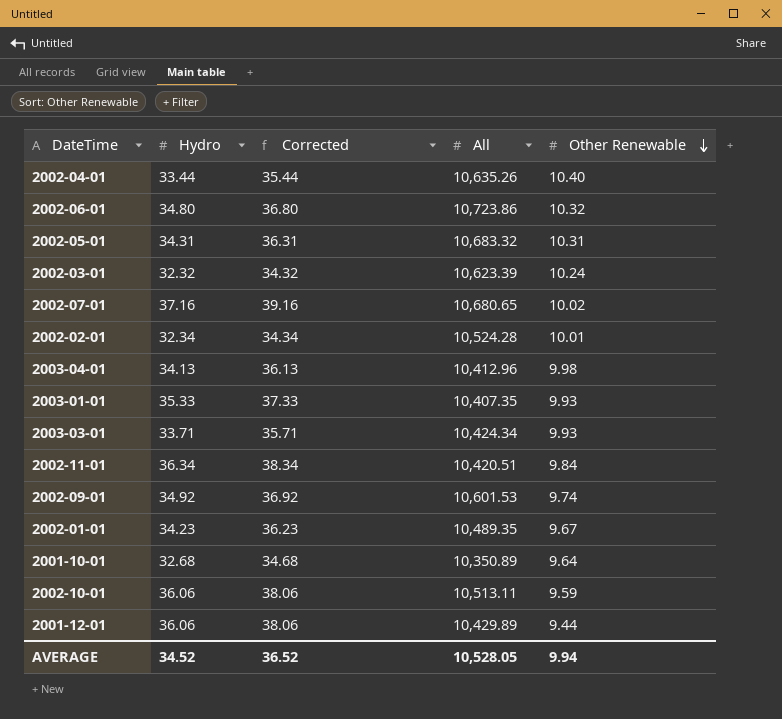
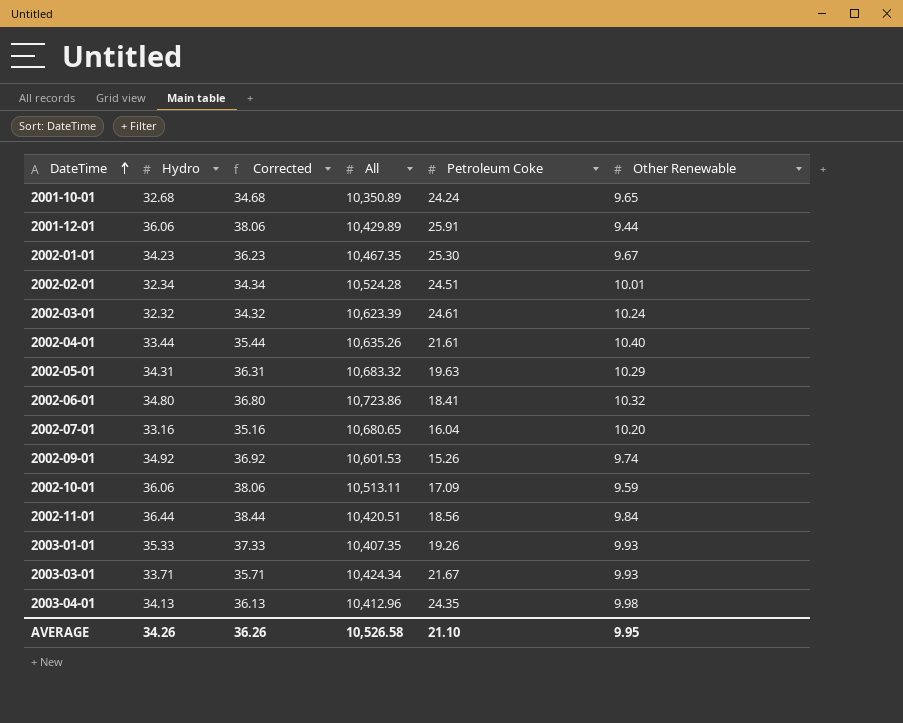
row order: Other Renewable descending -> DateTime ascending
column Petroleum Coke | position: none -> 5
2001-10-01 | Other Renewable: 9.64 -> 9.65
2002-01-01 | All: 10,489.35 -> 10,467.35
2002-05-01 | Other Renewable: 10.31 -> 10.29
2002-07-01 | Hydro: 37.16 -> 33.16
2002-07-01 | Corrected: 39.16 -> 35.16
2002-07-01 | Other Renewable: 10.02 -> 10.20
2002-11-01 | Hydro: 36.34 -> 36.44
2002-11-01 | Corrected: 38.34 -> 38.44
AVERAGE | Hydro: 34.52 -> 34.26
AVERAGE | Corrected: 36.52 -> 36.26
AVERAGE | All: 10,528.05 -> 10,526.58
AVERAGE | Other Renewable: 9.94 -> 9.95

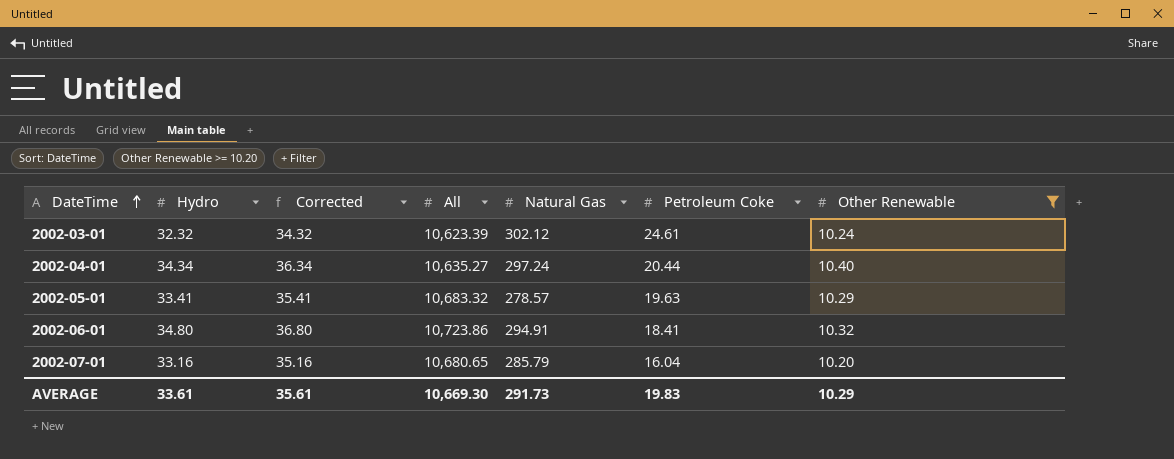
filter: none -> Other Renewable >= 10.20
column Natural Gas | position: none -> 5
2002-04-01 | Hydro: 33.44 -> 34.34
2002-04-01 | Corrected: 35.44 -> 36.34
2002-04-01 | All: 10,635.26 -> 10,635.27
2002-04-01 | Petroleum Coke: 21.61 -> 20.44
2002-05-01 | Hydro: 34.31 -> 33.41
2002-05-01 | Corrected: 36.31 -> 35.41
AVERAGE | Hydro: 34.26 -> 33.61
AVERAGE | Corrected: 36.26 -> 35.61
AVERAGE | All: 10,526.58 -> 10,669.30
AVERAGE | Petroleum Coke: 21.10 -> 19.83
AVERAGE | Other Renewable: 9.95 -> 10.29

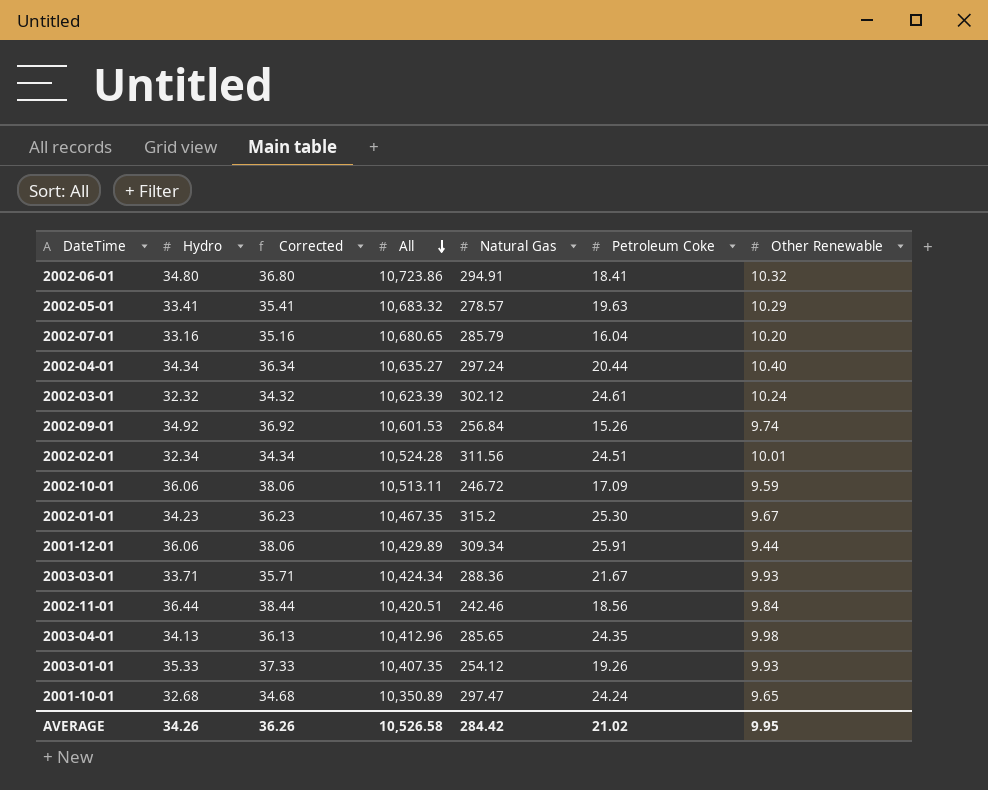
filter: Other Renewable >= 10.20 -> none
row order: DateTime ascending -> All descending
AVERAGE | Hydro: 33.61 -> 34.26
AVERAGE | Corrected: 35.61 -> 36.26
AVERAGE | All: 10,669.30 -> 10,526.58
AVERAGE | Natural Gas: 291.73 -> 284.42
AVERAGE | Petroleum Coke: 19.83 -> 21.02
AVERAGE | Other Renewable: 10.29 -> 9.95

